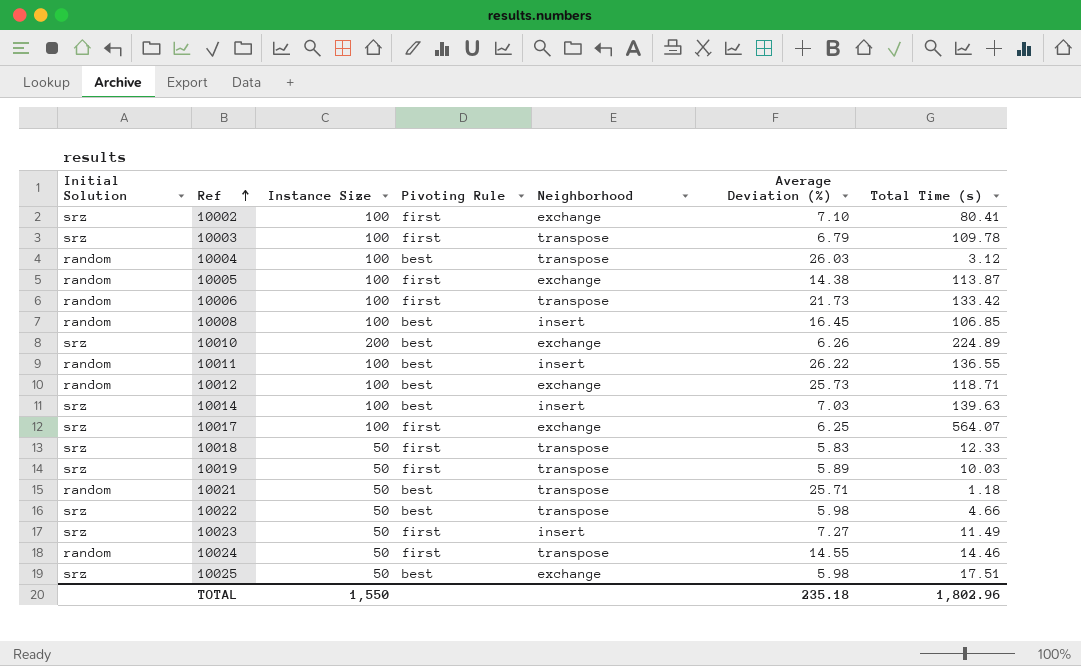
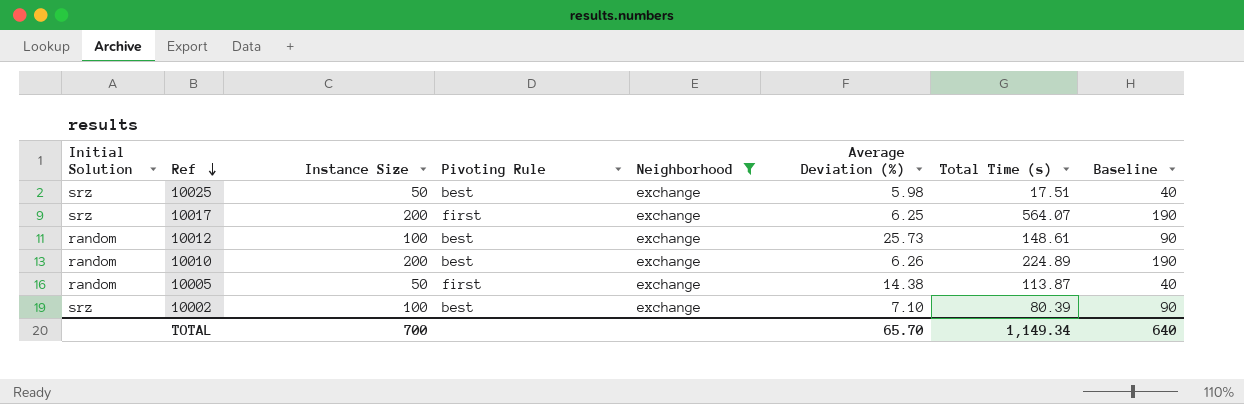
filter: none -> Neighborhood = exchange
row order: Ref ascending -> Ref descending
column Baseline | formula: none -> [Instance Size] - 10
10017 | Instance Size: 100 -> 200
10012 | Total Time (s): 118.71 -> 148.61
10010 | Initial Solution: srz -> random
10005 | Instance Size: 100 -> 50
10002 | Pivoting Rule: first -> best
10002 | Total Time (s): 80.41 -> 80.39
TOTAL | Instance Size: 1,550 -> 700
TOTAL | Average Deviation (%): 235.18 -> 65.70
TOTAL | Total Time (s): 1,802.96 -> 1,149.34

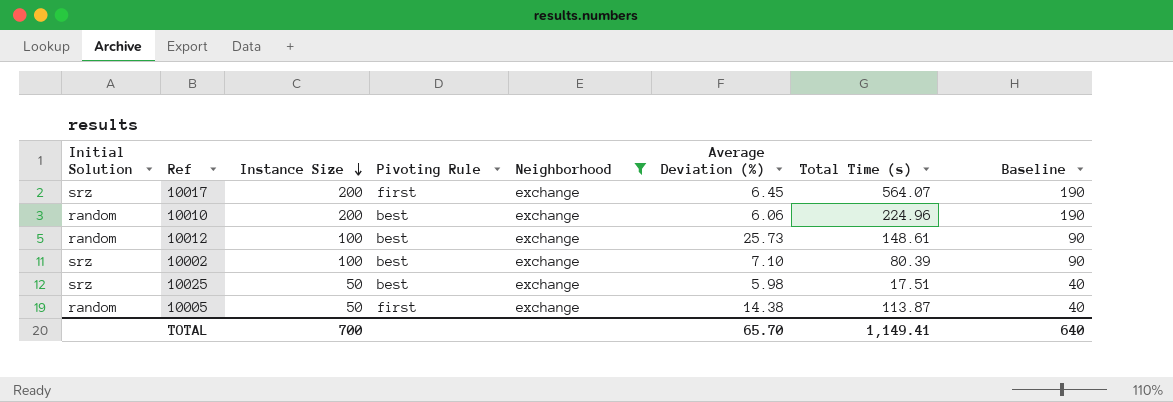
row order: Ref descending -> Instance Size descending
10017 | Average Deviation (%): 6.25 -> 6.45
10010 | Average Deviation (%): 6.26 -> 6.06
10010 | Total Time (s): 224.89 -> 224.96
TOTAL | Total Time (s): 1,149.34 -> 1,149.41

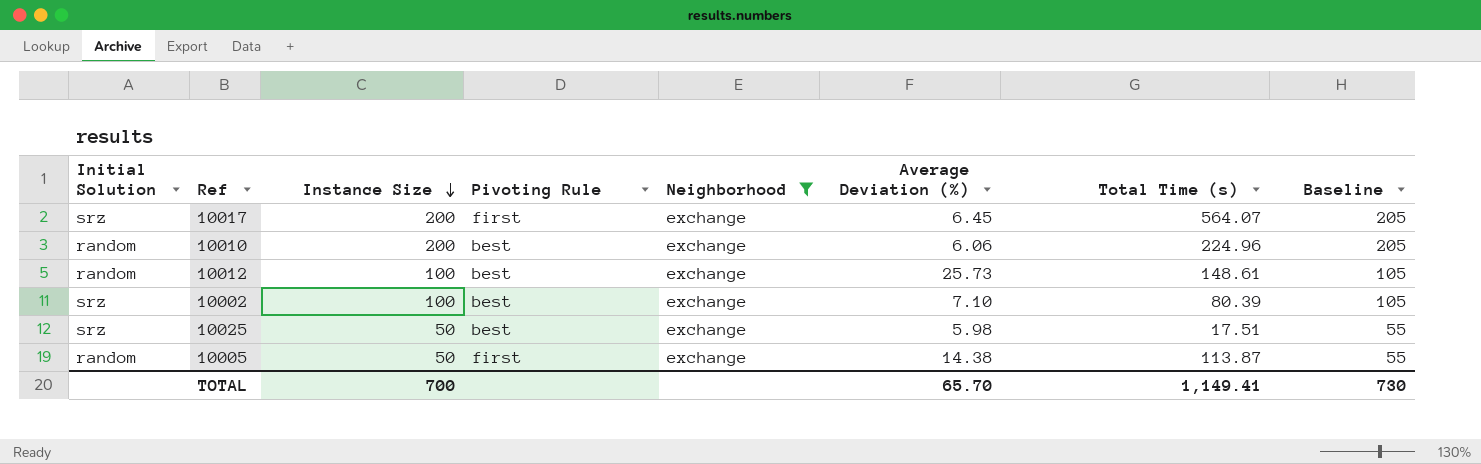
column Baseline | formula: [Instance Size] - 10 -> [Instance Size] + 5
TOTAL | Baseline: 640 -> 730

